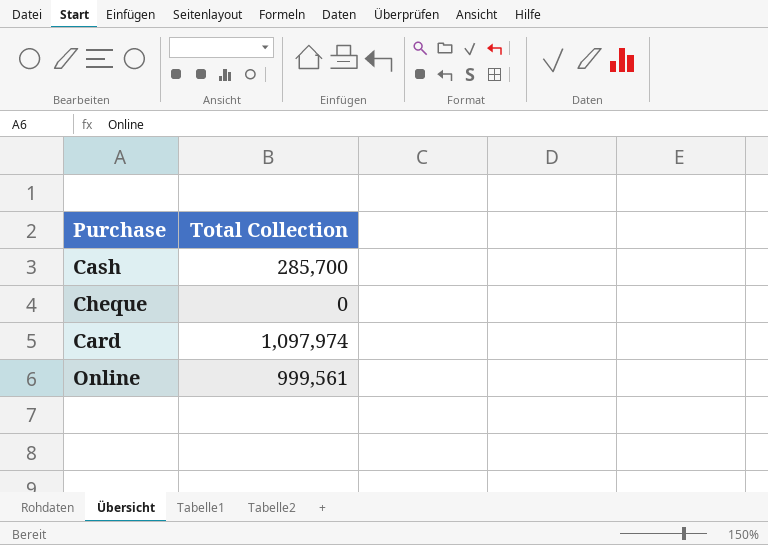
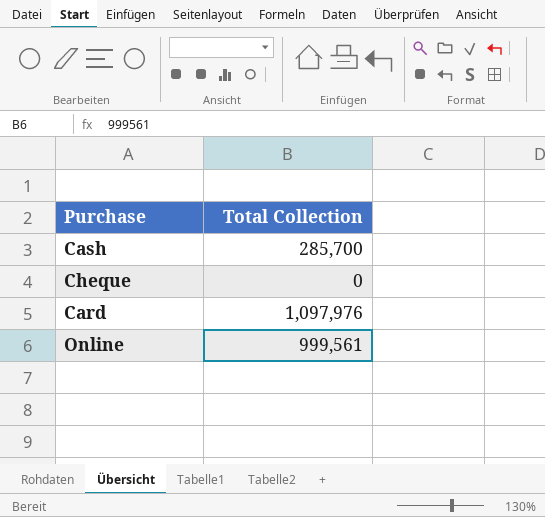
Card | Total Collection: 1,097,974 -> 1,097,976

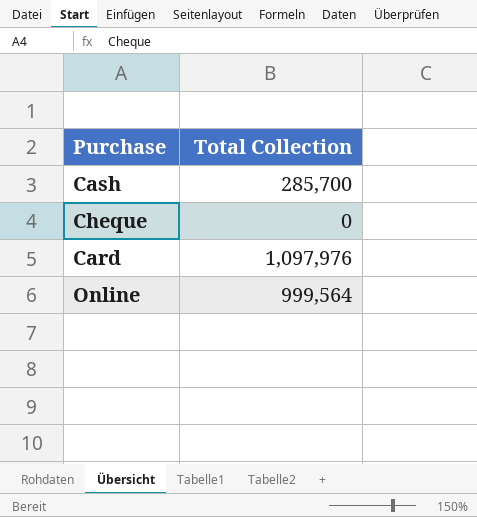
Online | Total Collection: 999,561 -> 999,564

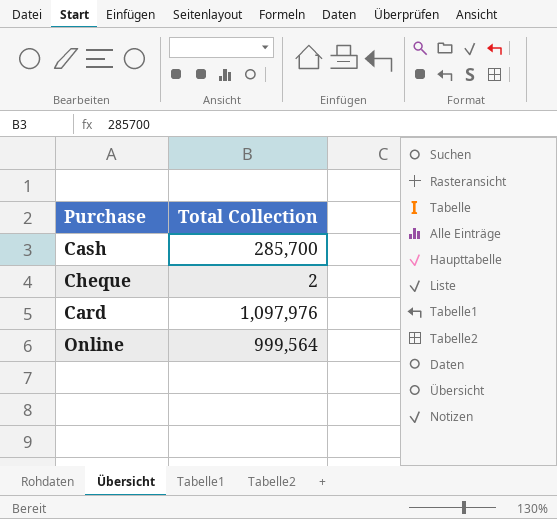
Cheque | Total Collection: 0 -> 2

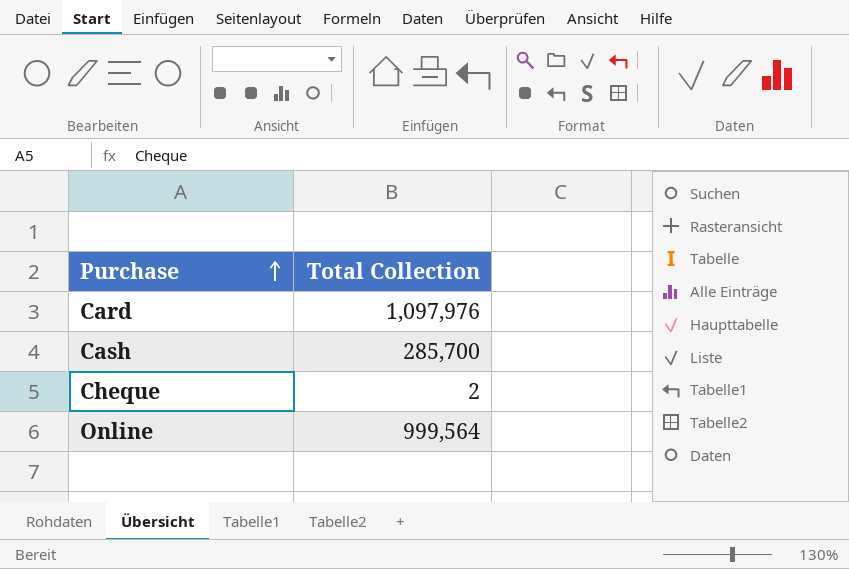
row order: none -> Purchase ascending

